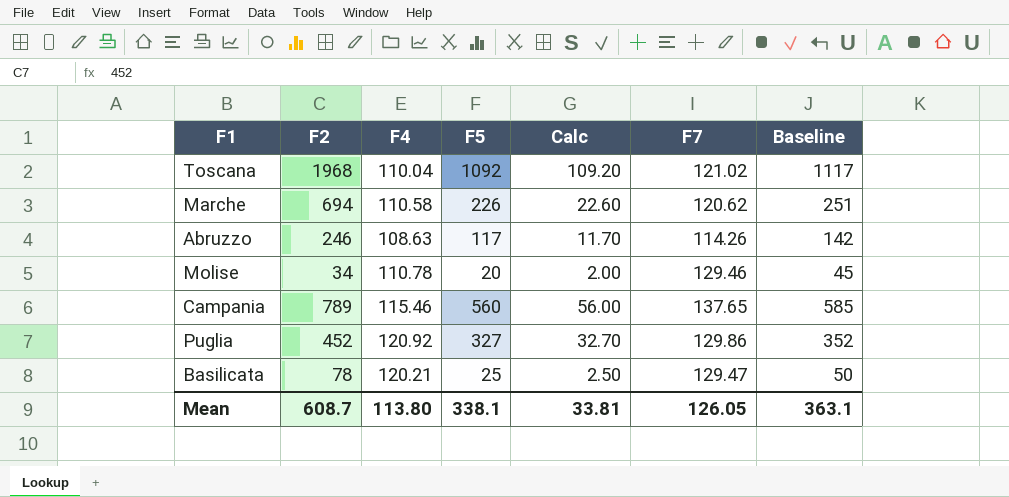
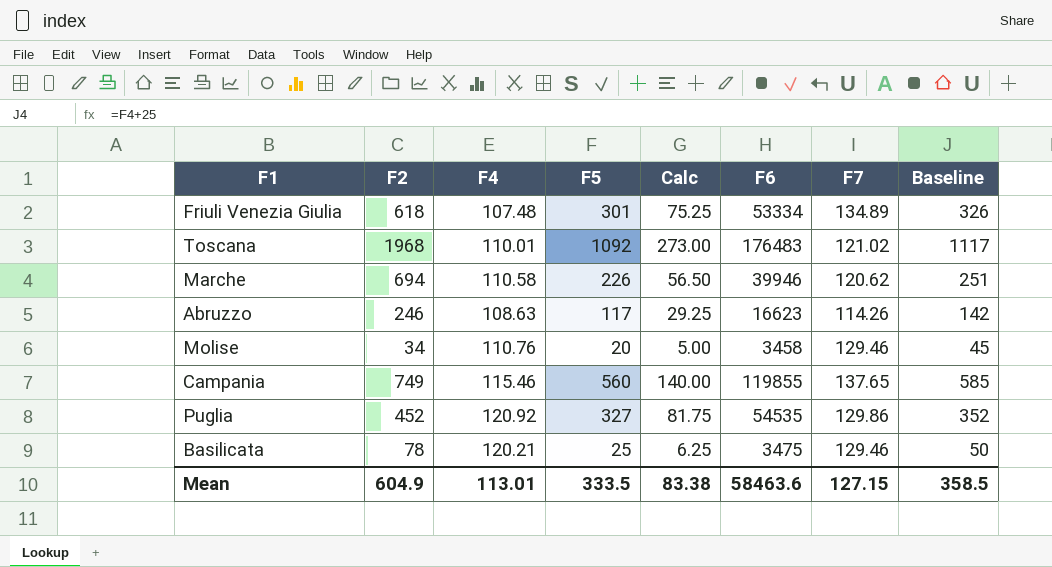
column Calc | formula: [F5] * 0.1 -> [F5] * 0.25
column F6 | position: none -> 6
row Friuli Venezia Giulia: none -> 618 | 107.48 | 301 | 75.25 | 53334 | 134.89 | 326
Toscana | F4: 110.04 -> 110.01
Molise | F4: 110.78 -> 110.76
Campania | F2: 789 -> 749
Basilicata | F7: 129.47 -> 129.46
Mean | F2: 608.7 -> 604.9
Mean | F4: 113.80 -> 113.01
Mean | F5: 338.1 -> 333.5
Mean | Calc: 33.81 -> 83.38
Mean | F7: 126.05 -> 127.15
Mean | Baseline: 363.1 -> 358.5

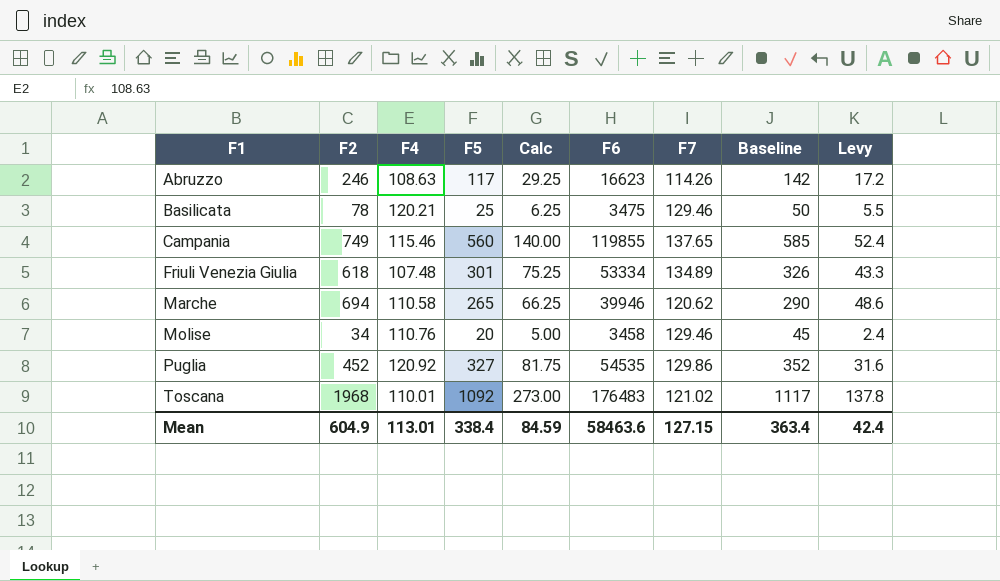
row order: none -> F1 ascending
column Levy | formula: none -> [F2] * 0.07
Marche | F5: 226 -> 265
Marche | Calc: 56.50 -> 66.25
Marche | Baseline: 251 -> 290
Mean | F5: 333.5 -> 338.4
Mean | Calc: 83.38 -> 84.59
Mean | Baseline: 358.5 -> 363.4

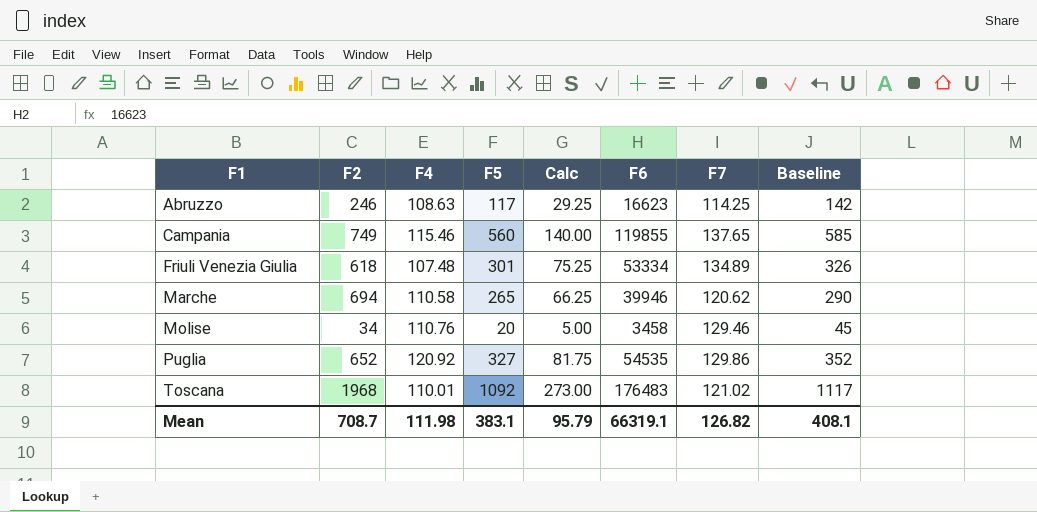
column Levy | formula: [F2] * 0.07 -> none
row Basilicata: 78 | 120.21 | 25 | 6.25 | 3475 | 129.46 | 50 | 5.5 -> none
Abruzzo | F7: 114.26 -> 114.25
Puglia | F2: 452 -> 652
Mean | F2: 604.9 -> 708.7
Mean | F4: 113.01 -> 111.98
Mean | F5: 338.4 -> 383.1
Mean | Calc: 84.59 -> 95.79
Mean | F6: 58463.6 -> 66319.1
Mean | F7: 127.15 -> 126.82
Mean | Baseline: 363.4 -> 408.1

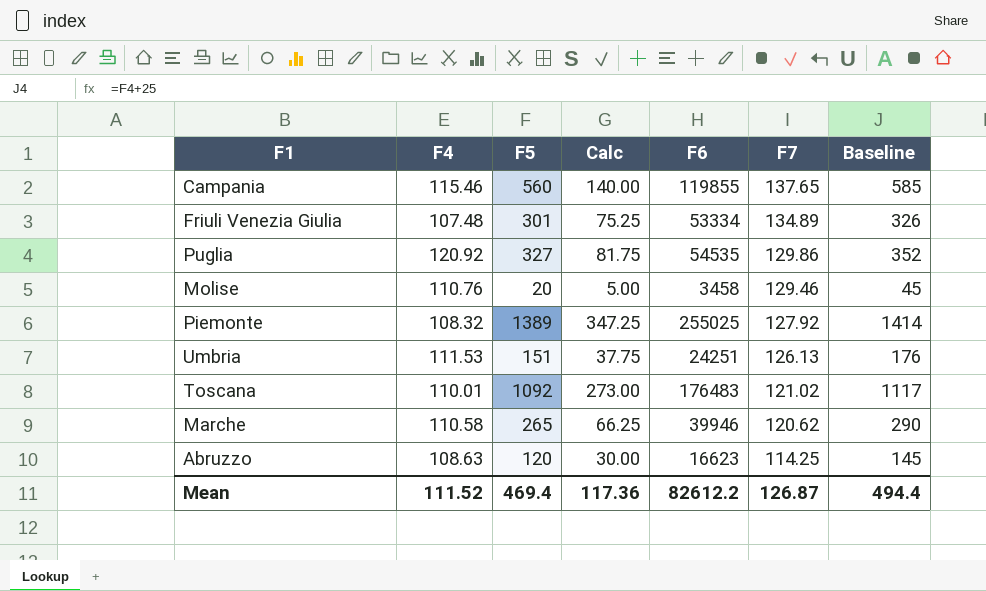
row order: F1 ascending -> F7 descending
column F2 | position: 2 -> none
row Piemonte: none -> 108.32 | 1389 | 347.25 | 255025 | 127.92 | 1414
row Umbria: none -> 111.53 | 151 | 37.75 | 24251 | 126.13 | 176
Abruzzo | F5: 117 -> 120
Abruzzo | Calc: 29.25 -> 30.00
Abruzzo | Baseline: 142 -> 145
Mean | F4: 111.98 -> 111.52
Mean | F5: 383.1 -> 469.4
Mean | Calc: 95.79 -> 117.36
Mean | F6: 66319.1 -> 82612.2
Mean | F7: 126.82 -> 126.87
Mean | Baseline: 408.1 -> 494.4

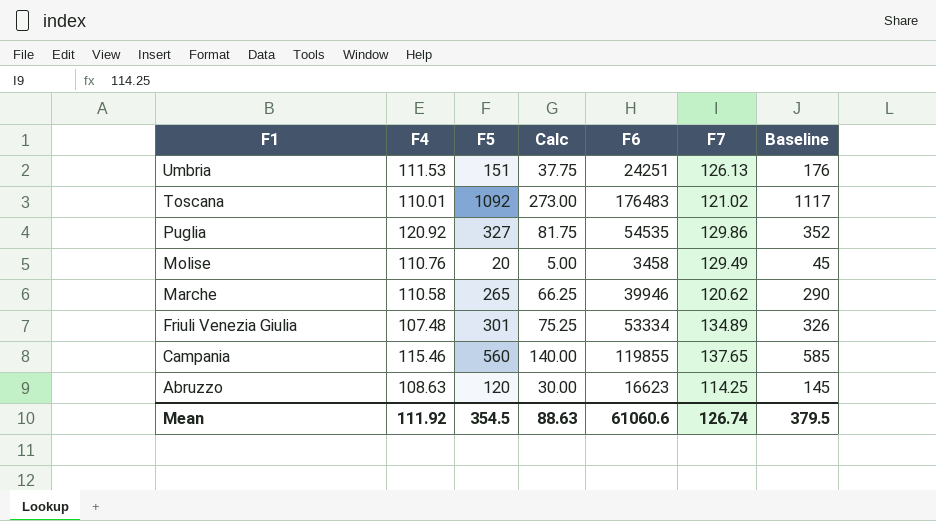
row order: F7 descending -> F1 descending
row Piemonte: 108.32 | 1389 | 347.25 | 255025 | 127.92 | 1414 -> none
Molise | F7: 129.46 -> 129.49
Mean | F4: 111.52 -> 111.92
Mean | F5: 469.4 -> 354.5
Mean | Calc: 117.36 -> 88.63
Mean | F6: 82612.2 -> 61060.6
Mean | F7: 126.87 -> 126.74
Mean | Baseline: 494.4 -> 379.5

